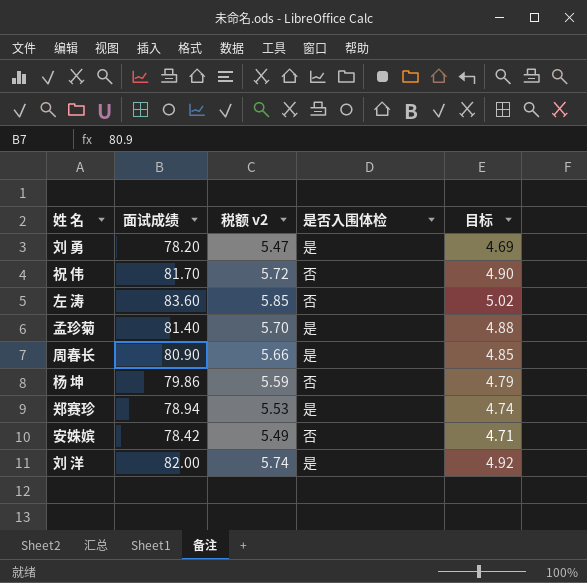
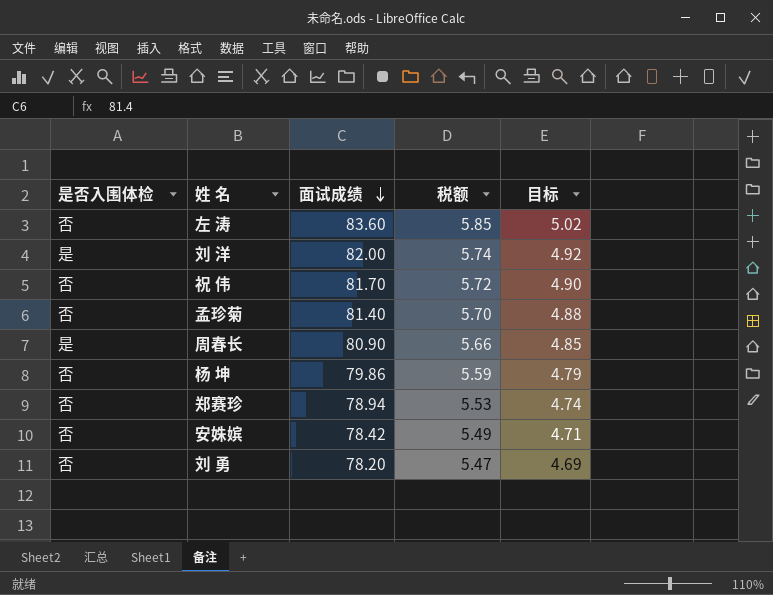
row order: none -> 面试成绩 descending
column 是否入围体检 | position: 4 -> 1
column name: 税额 v2 -> 税额
孟珍菊 | 是否入围体检: 是 -> 否
郑赛珍 | 是否入围体检: 是 -> 否
刘 勇 | 是否入围体检: 是 -> 否

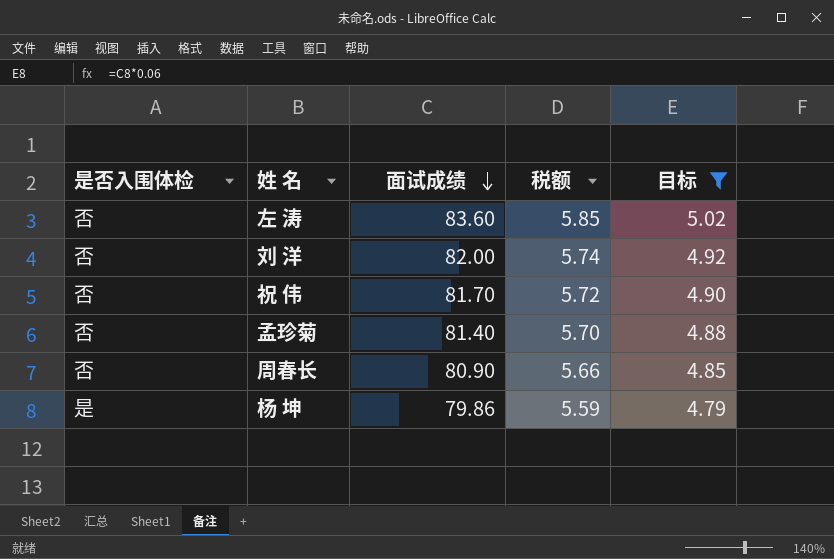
filter: none -> 目标 >= 4.79
刘 洋 | 是否入围体检: 是 -> 否
周春长 | 是否入围体检: 是 -> 否
杨 坤 | 是否入围体检: 否 -> 是

